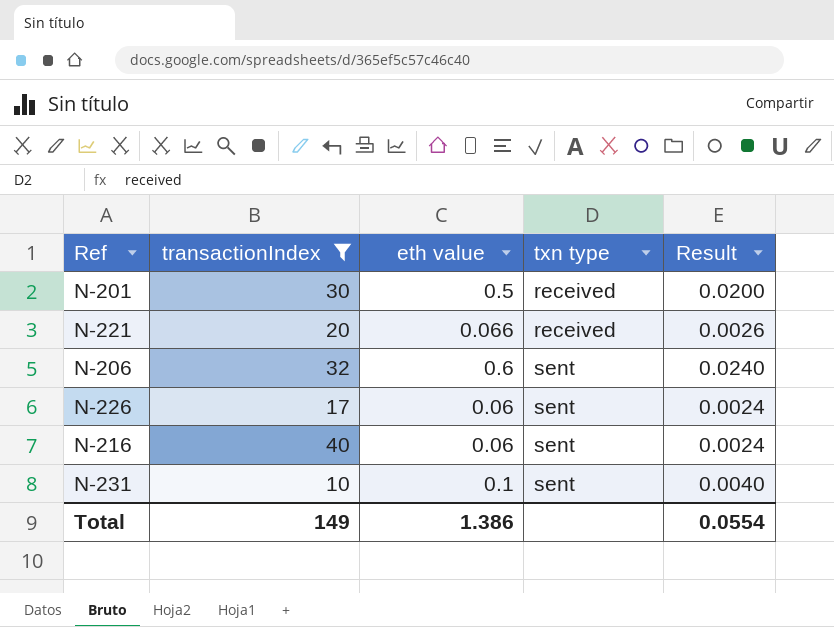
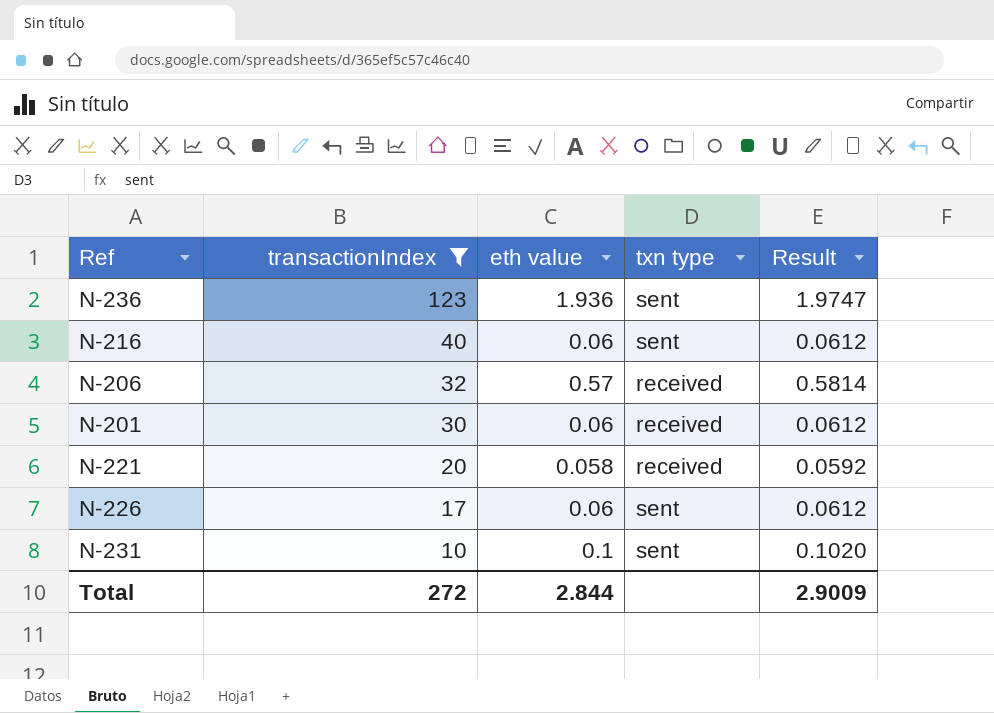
row order: txn type ascending -> transactionIndex descending
column Result | formula: [eth value] * 0.04 -> [eth value] * 1.02
row N-236: none -> 123 | 1.936 | sent | 1.9747
N-206 | eth value: 0.6 -> 0.57
N-206 | txn type: sent -> received
N-201 | eth value: 0.5 -> 0.06
N-221 | eth value: 0.066 -> 0.058
Total | transactionIndex: 149 -> 272
Total | eth value: 1.386 -> 2.844
Total | Result: 0.0554 -> 2.9009

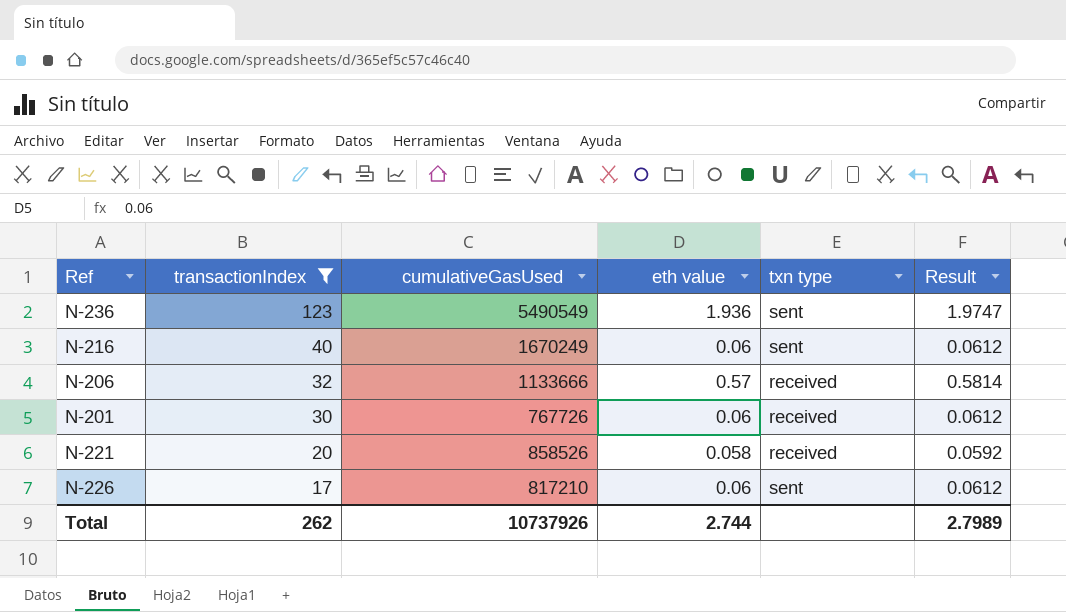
column cumulativeGasUsed | position: none -> 3
row N-231: 10 | 0.1 | sent | 0.1020 -> none
Total | transactionIndex: 272 -> 262
Total | eth value: 2.844 -> 2.744
Total | Result: 2.9009 -> 2.7989

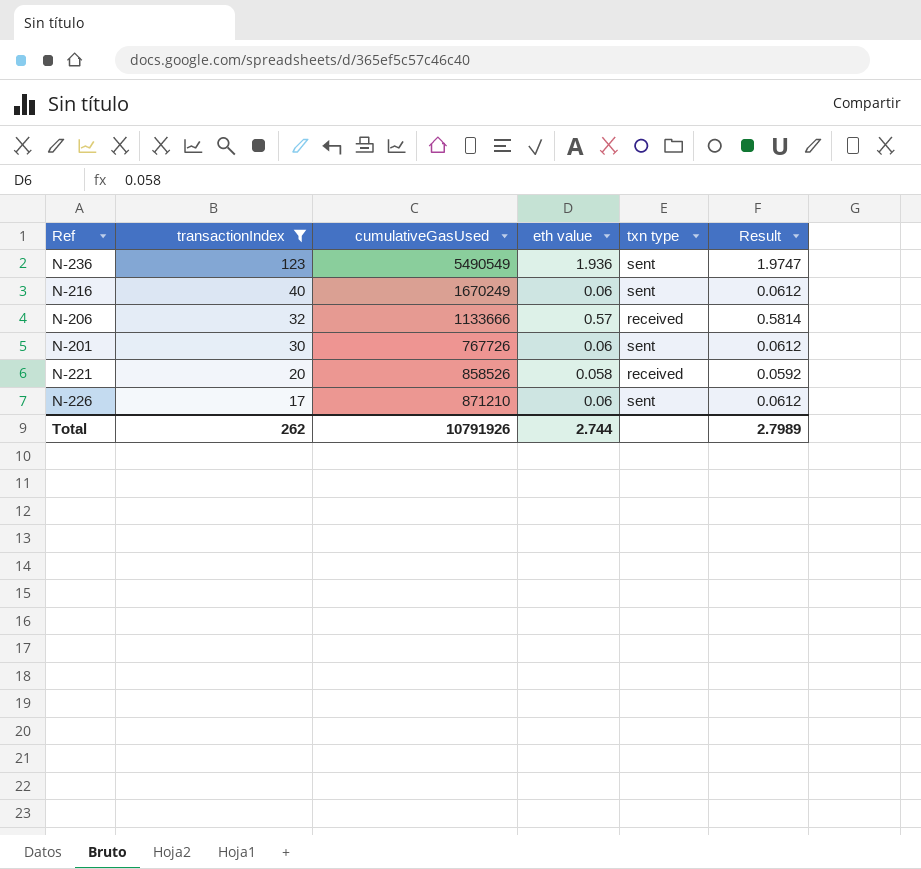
N-201 | txn type: received -> sent
N-226 | cumulativeGasUsed: 817210 -> 871210
Total | cumulativeGasUsed: 10737926 -> 10791926

